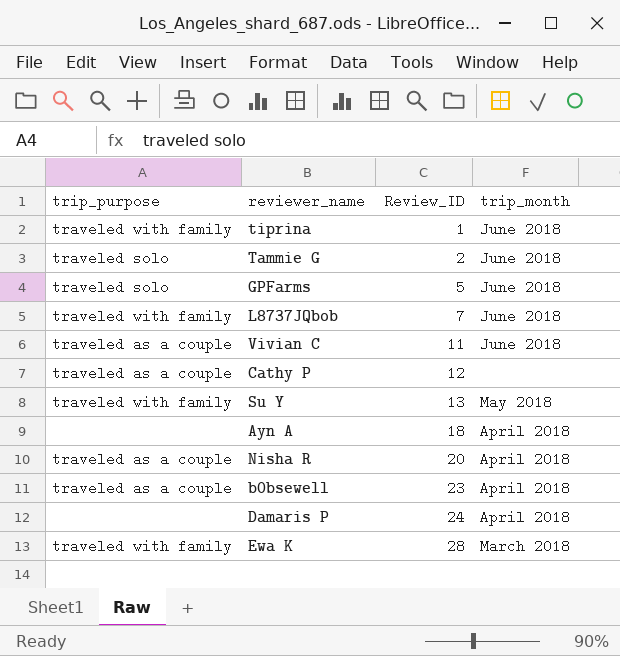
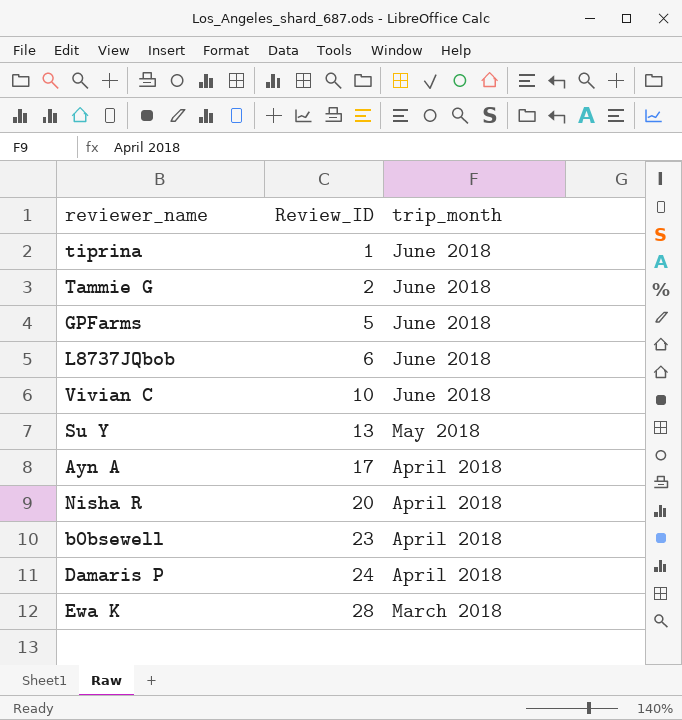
column trip_purpose | position: 1 -> none
row Cathy P: traveled as a couple | 12 | none -> none
L8737JQbob | Review_ID: 7 -> 6
Vivian C | Review_ID: 11 -> 10
Ayn A | Review_ID: 18 -> 17

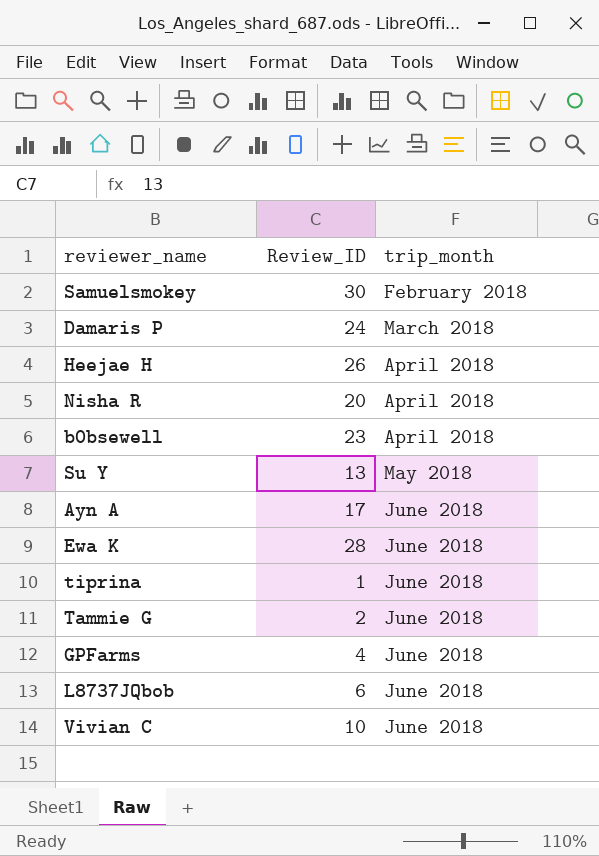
row order: Review_ID ascending -> trip_month ascending
row Samuelsmokey: none -> 30 | February 2018
Damaris P | trip_month: April 2018 -> March 2018
row Heejae H: none -> 26 | April 2018
Ayn A | trip_month: April 2018 -> June 2018
Ewa K | trip_month: March 2018 -> June 2018
GPFarms | Review_ID: 5 -> 4

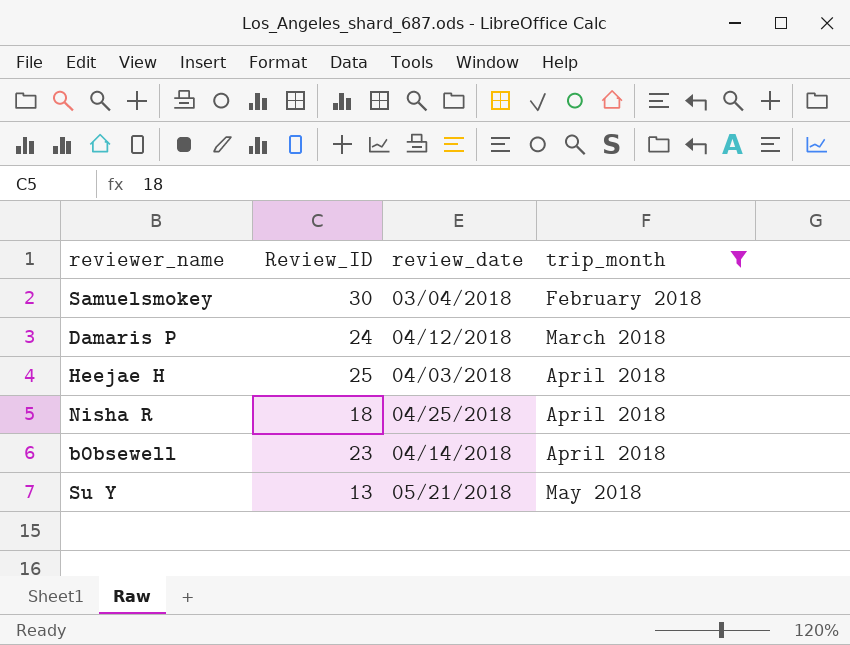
filter: none -> trip_month != June 2018
column review_date | position: none -> 3
Heejae H | Review_ID: 26 -> 25
Nisha R | Review_ID: 20 -> 18

